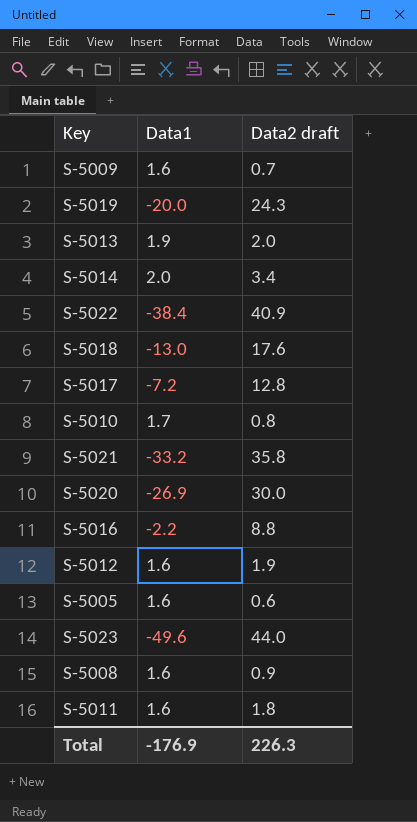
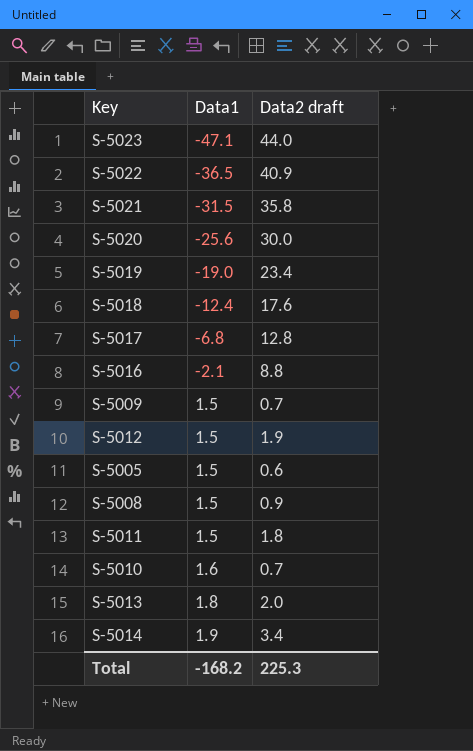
row order: none -> Data1 ascending
S-5023 | Data1: -49.6 -> -47.1
S-5022 | Data1: -38.4 -> -36.5
S-5021 | Data1: -33.2 -> -31.5
S-5020 | Data1: -26.9 -> -25.6
S-5019 | Data1: -20.0 -> -19.0
S-5019 | Data2 draft: 24.3 -> 23.4
S-5018 | Data1: -13.0 -> -12.4
S-5017 | Data1: -7.2 -> -6.8
S-5016 | Data1: -2.2 -> -2.1
S-5009 | Data1: 1.6 -> 1.5
S-5012 | Data1: 1.6 -> 1.5
S-5005 | Data1: 1.6 -> 1.5
S-5008 | Data1: 1.6 -> 1.5
S-5011 | Data1: 1.6 -> 1.5
S-5010 | Data1: 1.7 -> 1.6
S-5010 | Data2 draft: 0.8 -> 0.7
S-5013 | Data1: 1.9 -> 1.8
S-5014 | Data1: 2.0 -> 1.9
Total | Data1: -176.9 -> -168.2
Total | Data2 draft: 226.3 -> 225.3

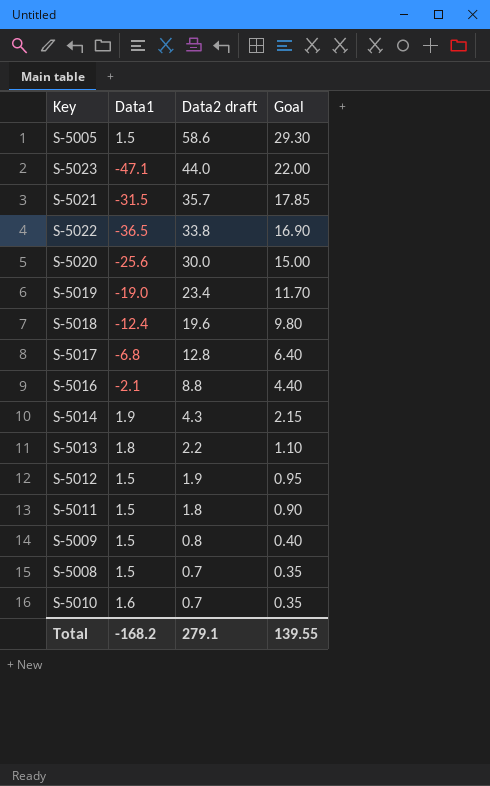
row order: Data1 ascending -> Data2 draft descending
column Goal | formula: none -> [Data2 draft] * 0.5
S-5005 | Data2 draft: 0.6 -> 58.6
S-5021 | Data2 draft: 35.8 -> 35.7
S-5022 | Data2 draft: 40.9 -> 33.8
S-5018 | Data2 draft: 17.6 -> 19.6
S-5014 | Data2 draft: 3.4 -> 4.3
S-5013 | Data2 draft: 2.0 -> 2.2
S-5009 | Data2 draft: 0.7 -> 0.8
S-5008 | Data2 draft: 0.9 -> 0.7
Total | Data2 draft: 225.3 -> 279.1

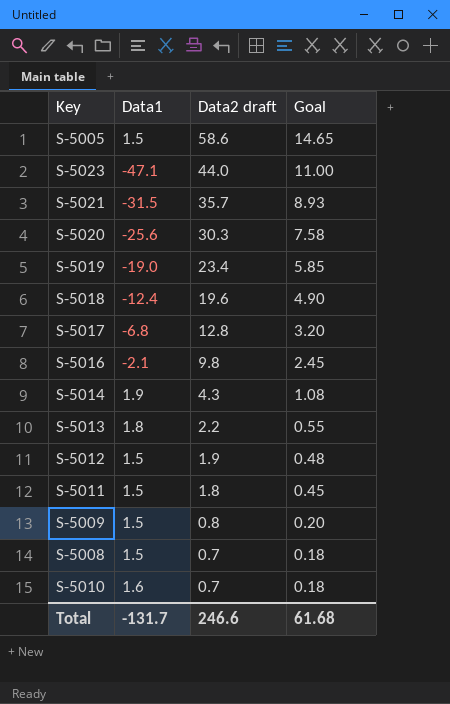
column Goal | formula: [Data2 draft] * 0.5 -> [Data2 draft] * 0.25
row S-5022: -36.5 | 33.8 | 16.90 -> none
S-5020 | Data2 draft: 30.0 -> 30.3
S-5016 | Data2 draft: 8.8 -> 9.8
Total | Data1: -168.2 -> -131.7
Total | Data2 draft: 279.1 -> 246.6
Total | Goal: 139.55 -> 61.68

